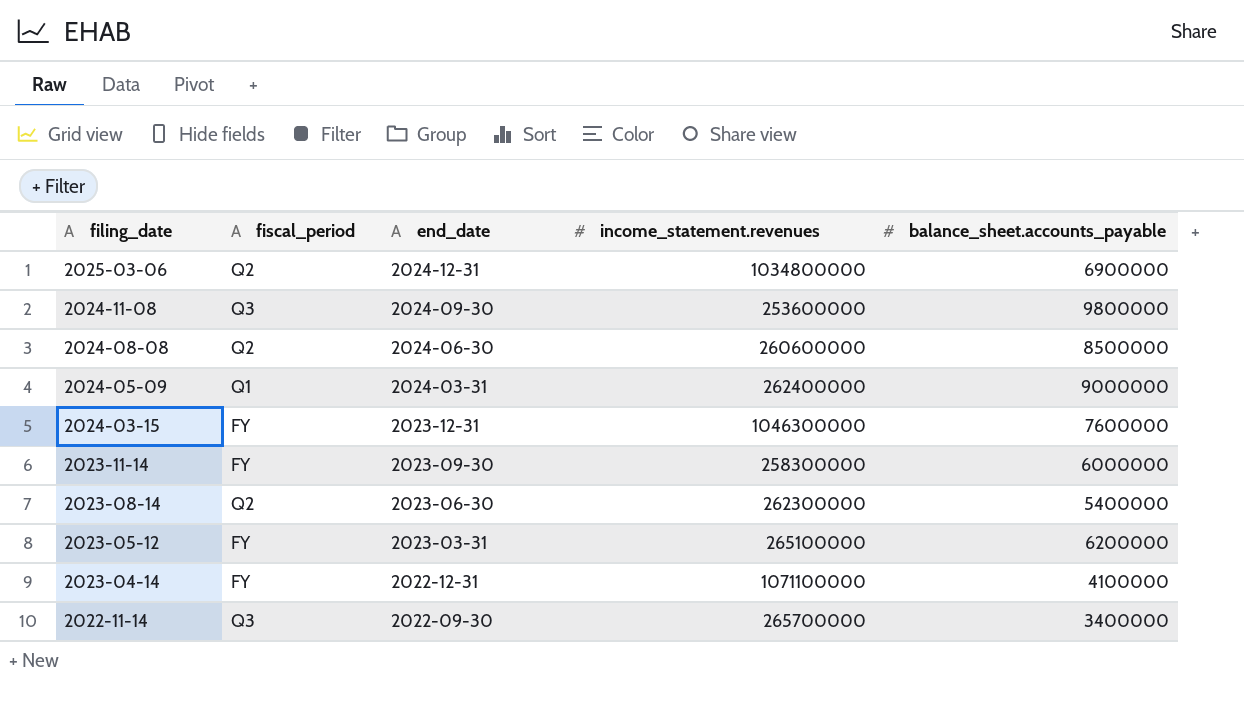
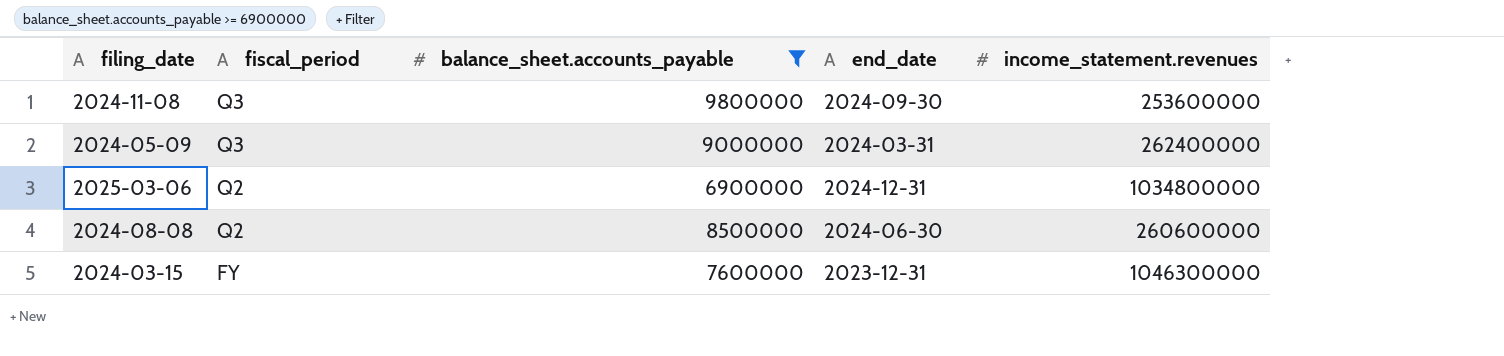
filter: none -> balance_sheet.accounts_payable >= 6900000
row order: filing_date descending -> fiscal_period descending
column balance_sheet.accounts_payable | position: 5 -> 3
2024-05-09 | fiscal_period: Q1 -> Q3

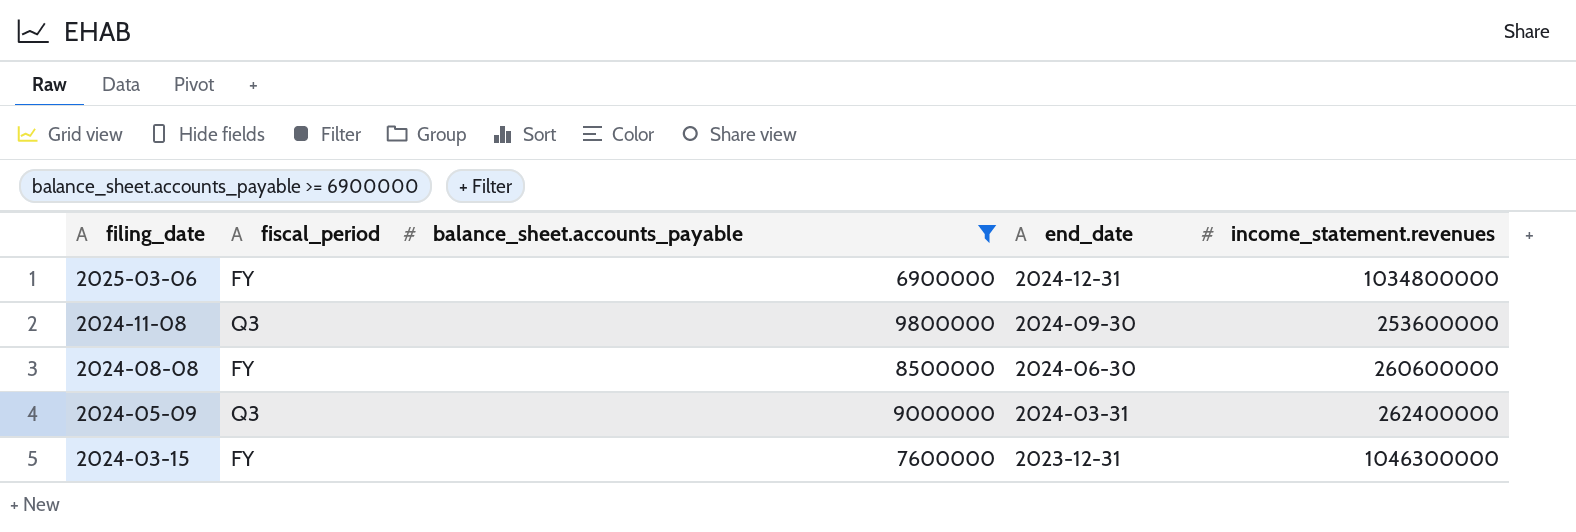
row order: fiscal_period descending -> filing_date descending
2025-03-06 | fiscal_period: Q2 -> FY
2024-08-08 | fiscal_period: Q2 -> FY

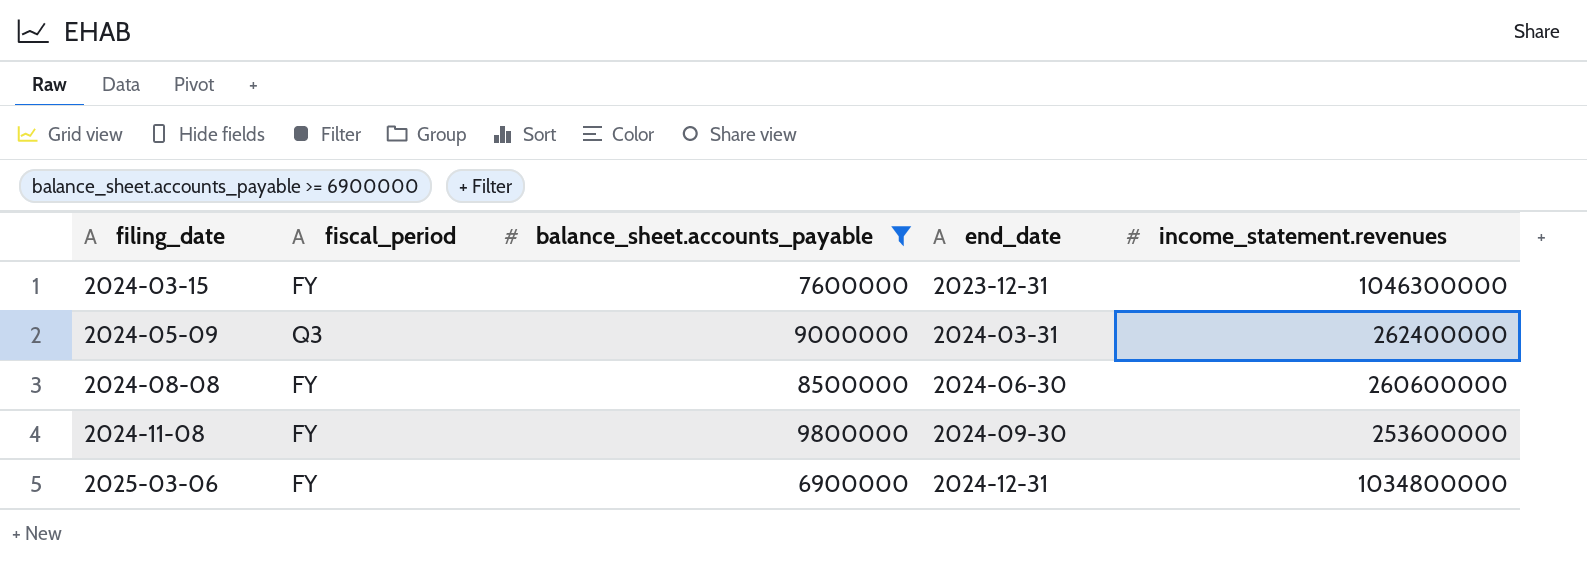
row order: filing_date descending -> filing_date ascending
2024-11-08 | fiscal_period: Q3 -> FY

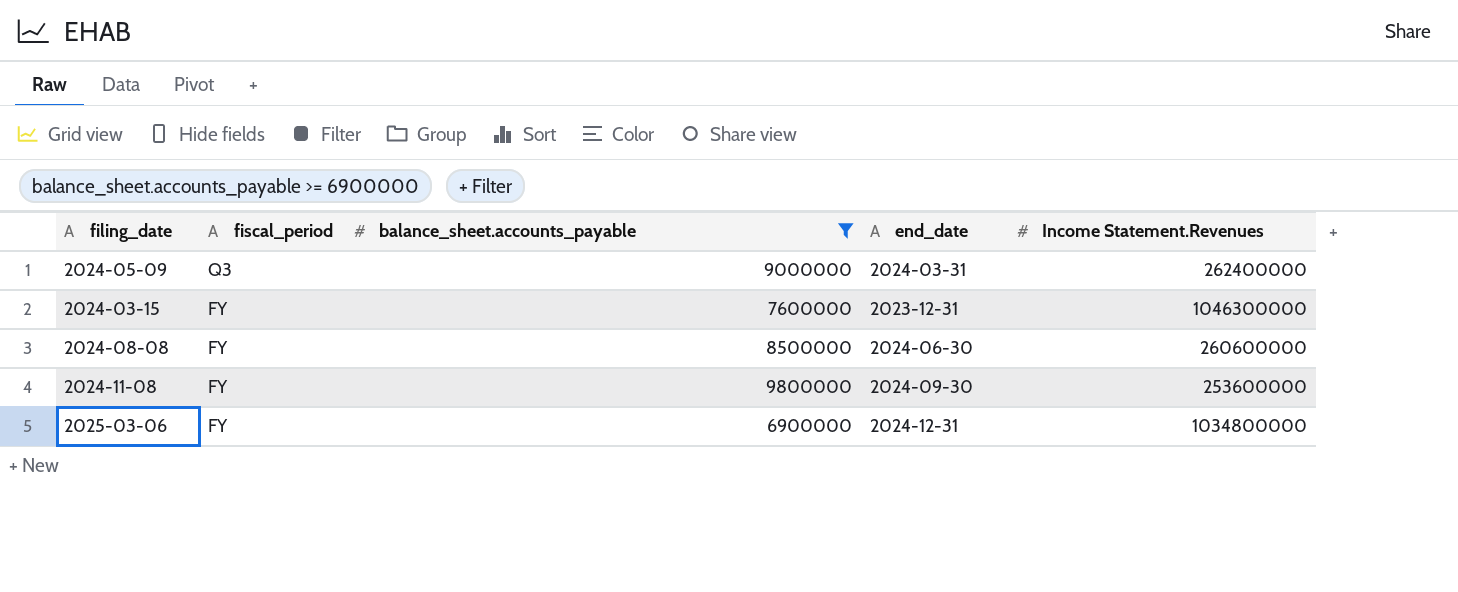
row order: filing_date ascending -> fiscal_period descending
column name: income_statement.revenues -> Income Statement.Revenues

